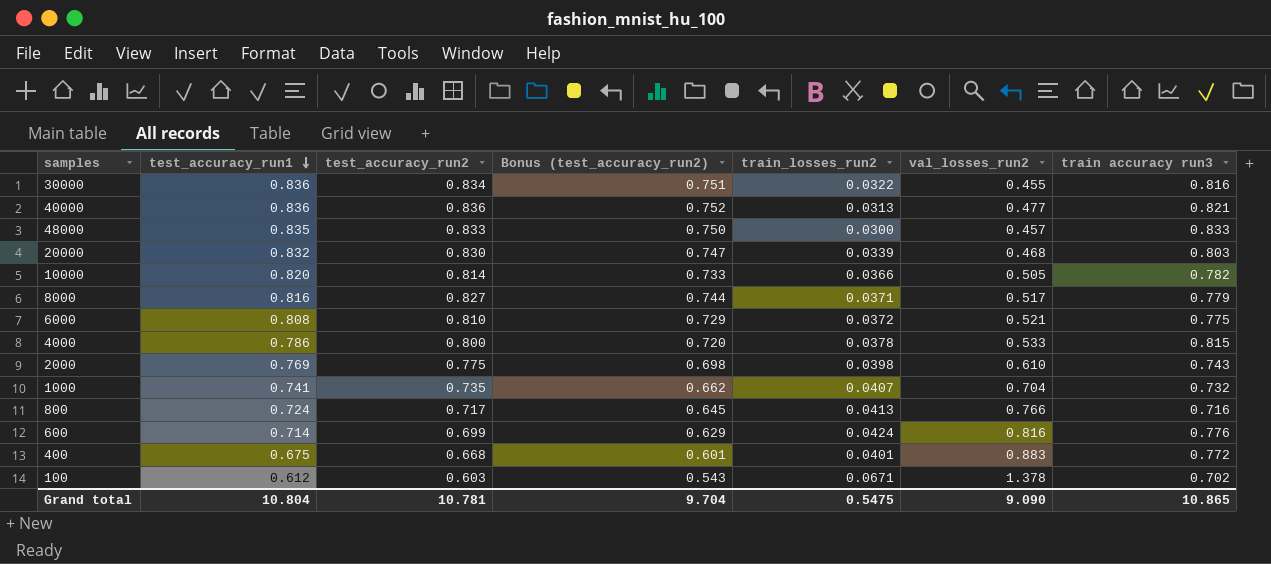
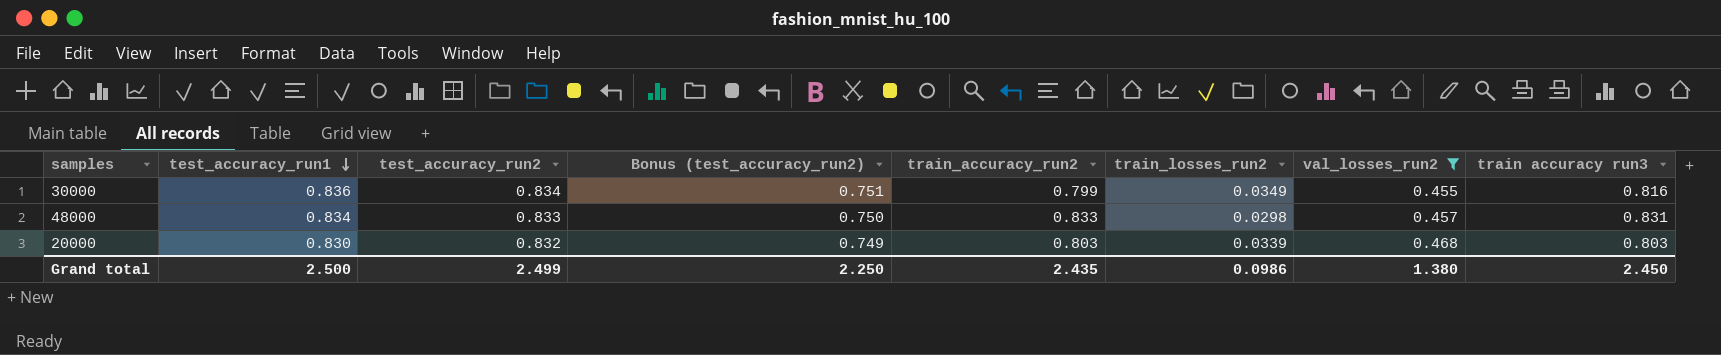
filter: none -> val_losses_run2 <= 0.468
column train_accuracy_run2 | position: none -> 5
30000 | train_losses_run2: 0.0322 -> 0.0349
48000 | test_accuracy_run1: 0.835 -> 0.834
48000 | train_losses_run2: 0.0300 -> 0.0298
48000 | train accuracy run3: 0.833 -> 0.831
20000 | test_accuracy_run1: 0.832 -> 0.830
20000 | test_accuracy_run2: 0.830 -> 0.832
20000 | Bonus (test_accuracy_run2): 0.747 -> 0.749
Grand total | test_accuracy_run1: 10.804 -> 2.500
Grand total | test_accuracy_run2: 10.781 -> 2.499
Grand total | Bonus (test_accuracy_run2): 9.704 -> 2.250
Grand total | train_losses_run2: 0.5475 -> 0.0986
Grand total | val_losses_run2: 9.090 -> 1.380
Grand total | train accuracy run3: 10.865 -> 2.450

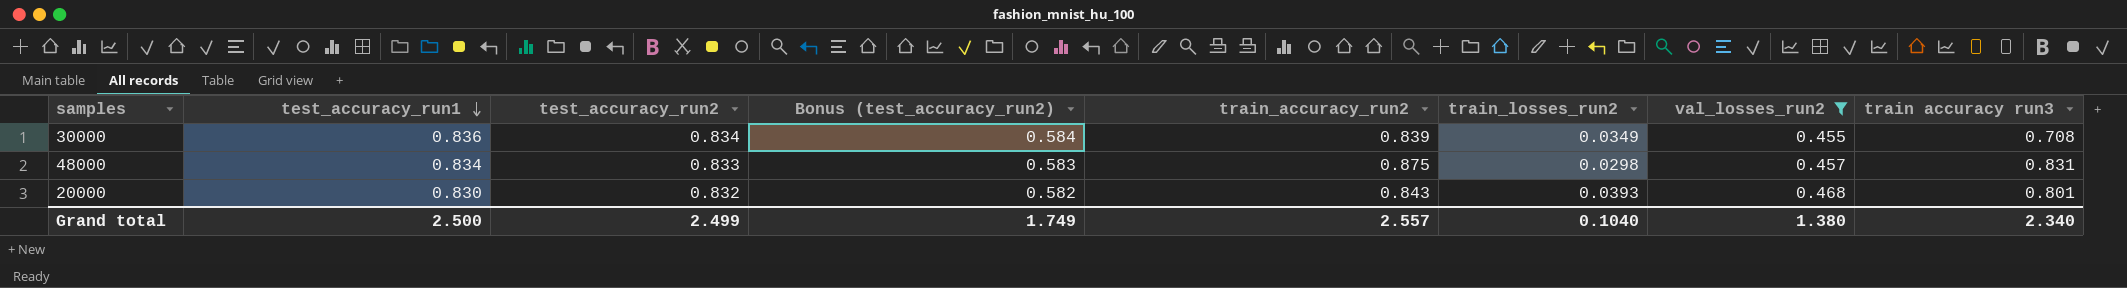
column Bonus (test_accuracy_run2) | formula: [test_accuracy_run2] * 0.9 -> [test_accuracy_run2] * 0.7
30000 | train_accuracy_run2: 0.799 -> 0.839
30000 | train accuracy run3: 0.816 -> 0.708
48000 | train_accuracy_run2: 0.833 -> 0.875
20000 | train_accuracy_run2: 0.803 -> 0.843
20000 | train_losses_run2: 0.0339 -> 0.0393
20000 | train accuracy run3: 0.803 -> 0.801
Grand total | Bonus (test_accuracy_run2): 2.250 -> 1.749
Grand total | train_accuracy_run2: 2.435 -> 2.557
Grand total | train_losses_run2: 0.0986 -> 0.1040
Grand total | train accuracy run3: 2.450 -> 2.340

